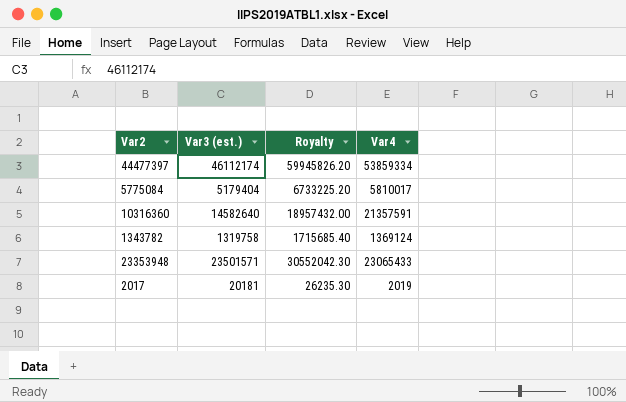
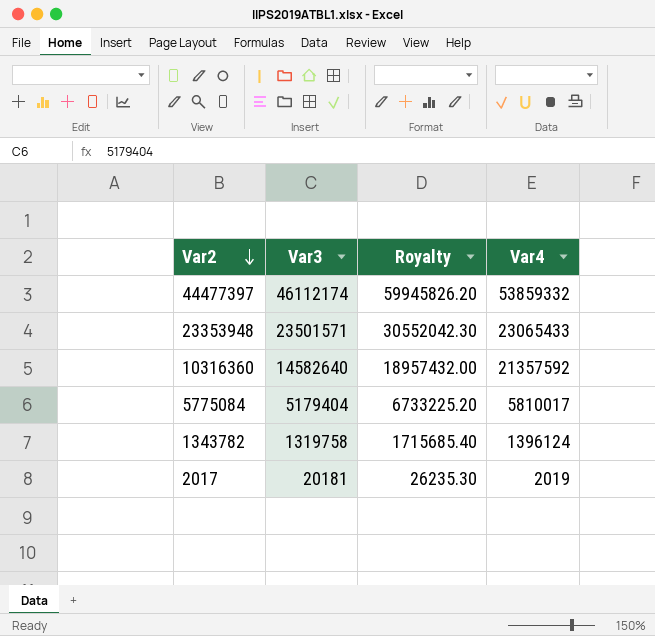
row order: none -> Var2 descending
column name: Var3 (est.) -> Var3
44477397 | Var4: 53859334 -> 53859332
10316360 | Var4: 21357591 -> 21357592
1343782 | Var4: 1369124 -> 1396124

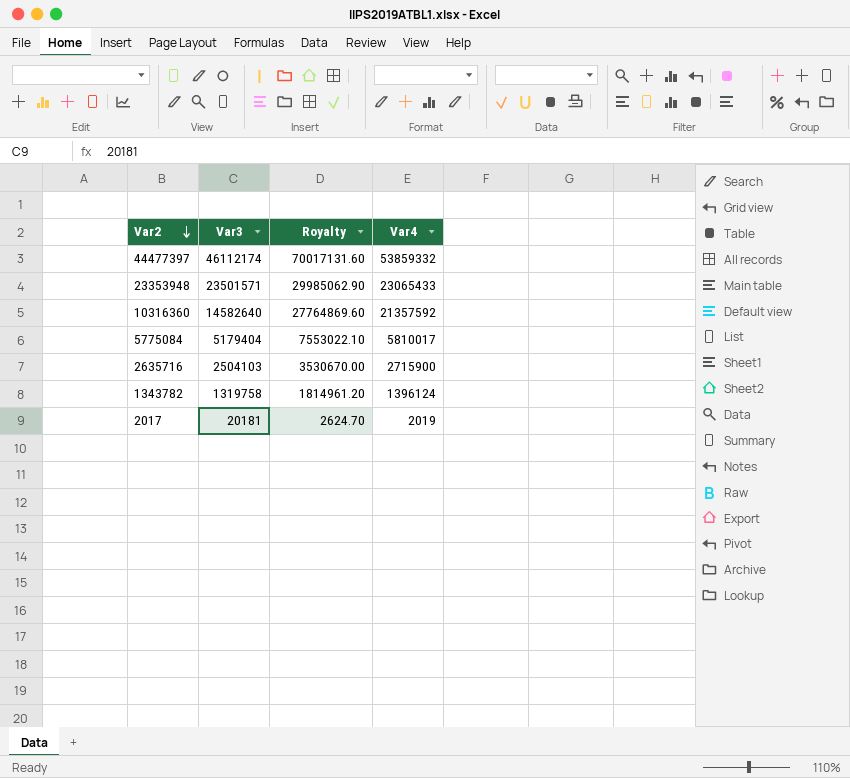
column Royalty | formula: [Var3] * 1.3 -> [Var4] * 1.3
row 2635716: none -> 2504103 | 3530670.00 | 2715900

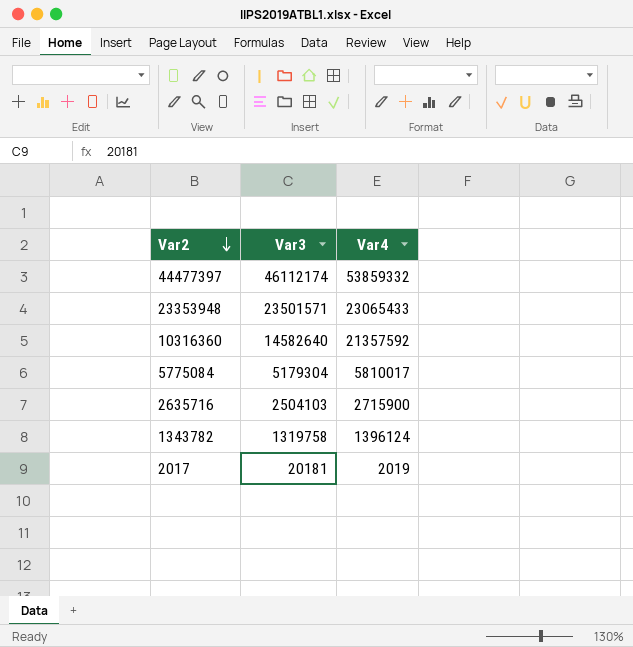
column Royalty | formula: [Var4] * 1.3 -> none
5775084 | Var3: 5179404 -> 5179304

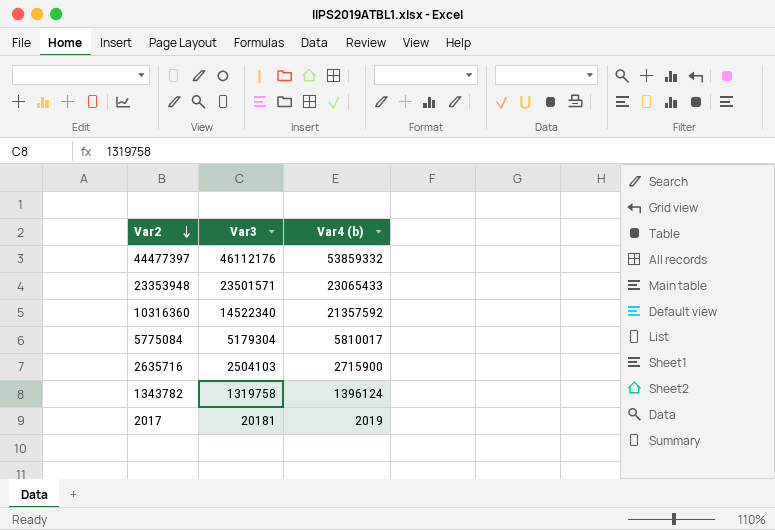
column name: Var4 -> Var4 (b)
44477397 | Var3: 46112174 -> 46112176
10316360 | Var3: 14582640 -> 14522340

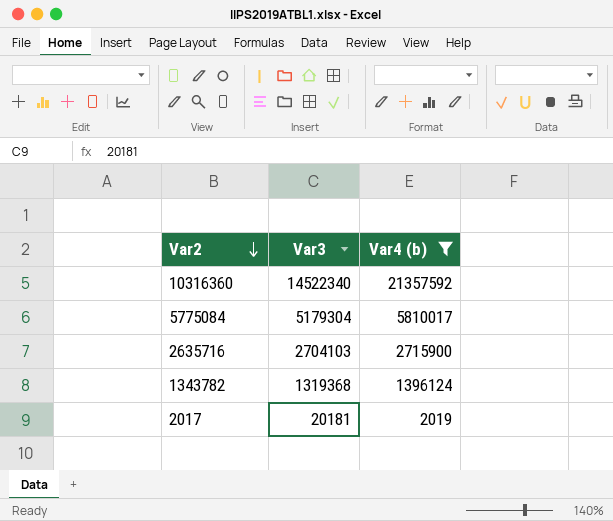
filter: none -> Var4 (b) <= 21357592
2635716 | Var3: 2504103 -> 2704103
1343782 | Var3: 1319758 -> 1319368

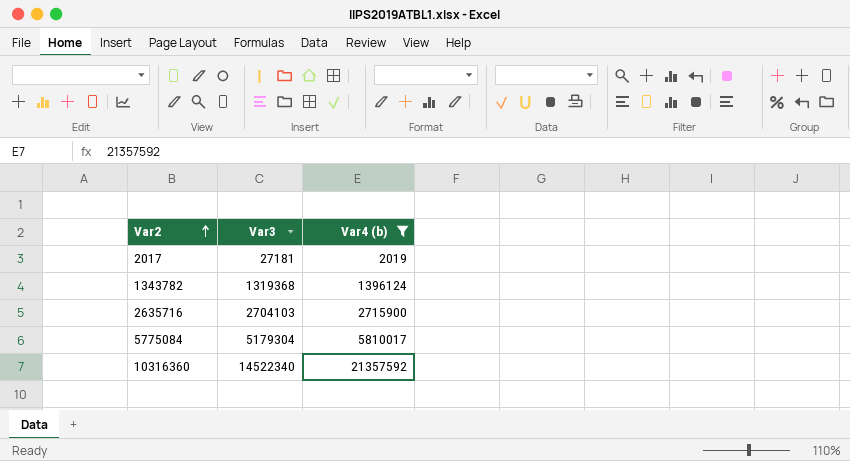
row order: Var2 descending -> Var2 ascending
2017 | Var3: 20181 -> 27181

